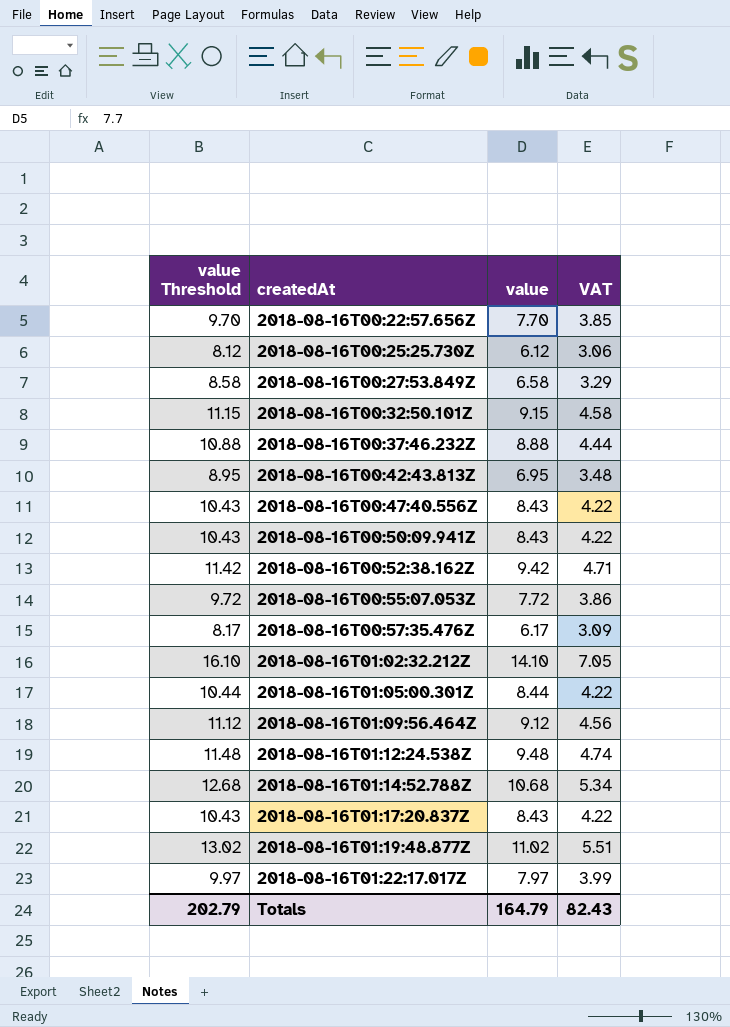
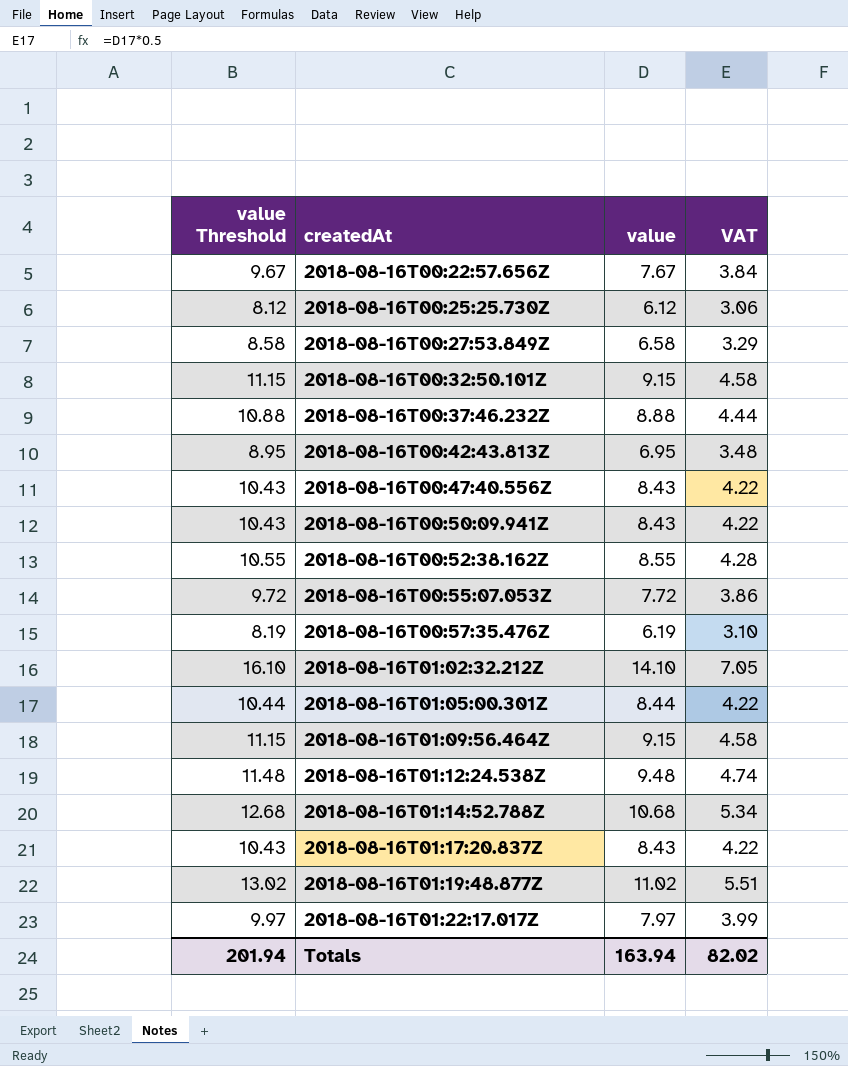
2018-08-16T00:22:57.656Z | value Threshold: 9.70 -> 9.67
2018-08-16T00:22:57.656Z | value: 7.70 -> 7.67
2018-08-16T00:22:57.656Z | VAT: 3.85 -> 3.84
2018-08-16T00:52:38.162Z | value Threshold: 11.42 -> 10.55
2018-08-16T00:52:38.162Z | value: 9.42 -> 8.55
2018-08-16T00:52:38.162Z | VAT: 4.71 -> 4.28
2018-08-16T00:57:35.476Z | value Threshold: 8.17 -> 8.19
2018-08-16T00:57:35.476Z | value: 6.17 -> 6.19
2018-08-16T00:57:35.476Z | VAT: 3.09 -> 3.10
2018-08-16T01:09:56.464Z | value Threshold: 11.12 -> 11.15
2018-08-16T01:09:56.464Z | value: 9.12 -> 9.15
2018-08-16T01:09:56.464Z | VAT: 4.56 -> 4.58
Totals | value Threshold: 202.79 -> 201.94
Totals | value: 164.79 -> 163.94
Totals | VAT: 82.43 -> 82.02

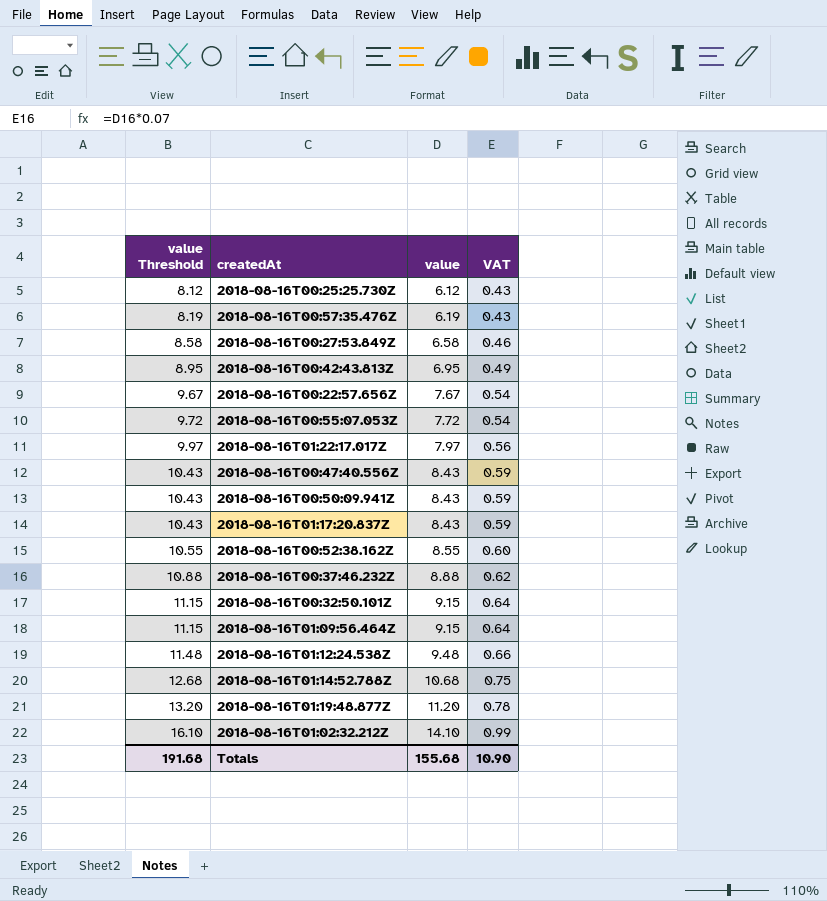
row order: createdAt ascending -> value Threshold ascending
column VAT | formula: [value] * 0.5 -> [value] * 0.07
row 2018-08-16T01:05:00.301Z: 10.44 | 8.44 | 4.22 -> none
2018-08-16T01:19:48.877Z | value Threshold: 13.02 -> 13.20
2018-08-16T01:19:48.877Z | value: 11.02 -> 11.20
Totals | value Threshold: 201.94 -> 191.68
Totals | value: 163.94 -> 155.68
Totals | VAT: 82.02 -> 10.90

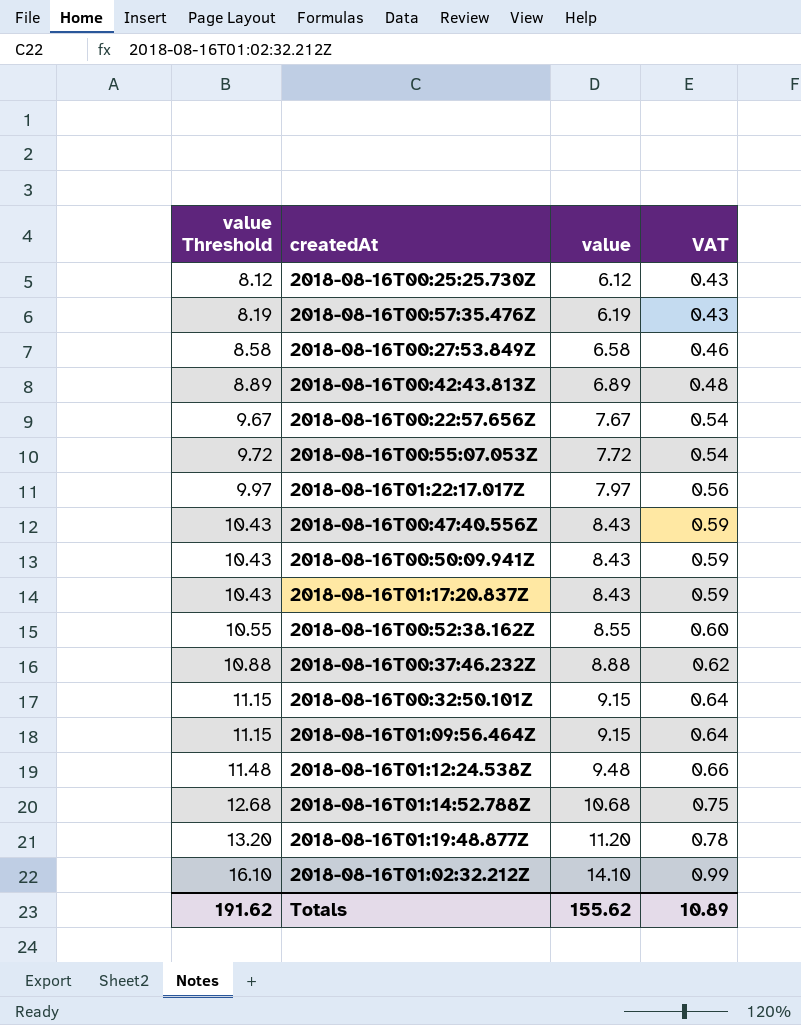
2018-08-16T00:42:43.813Z | value Threshold: 8.95 -> 8.89
2018-08-16T00:42:43.813Z | value: 6.95 -> 6.89
2018-08-16T00:42:43.813Z | VAT: 0.49 -> 0.48
Totals | value Threshold: 191.68 -> 191.62
Totals | value: 155.68 -> 155.62
Totals | VAT: 10.90 -> 10.89

